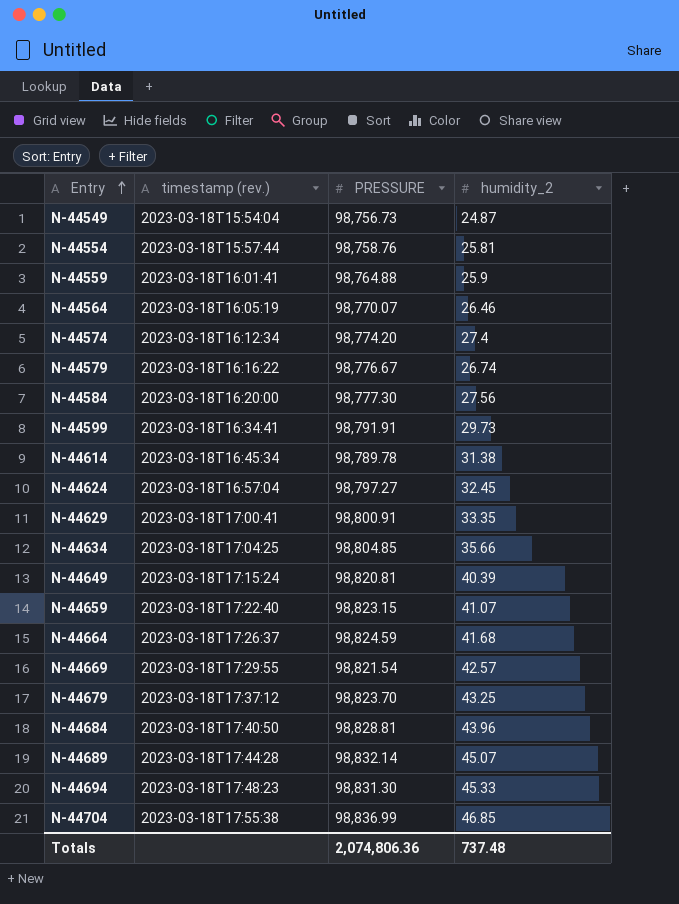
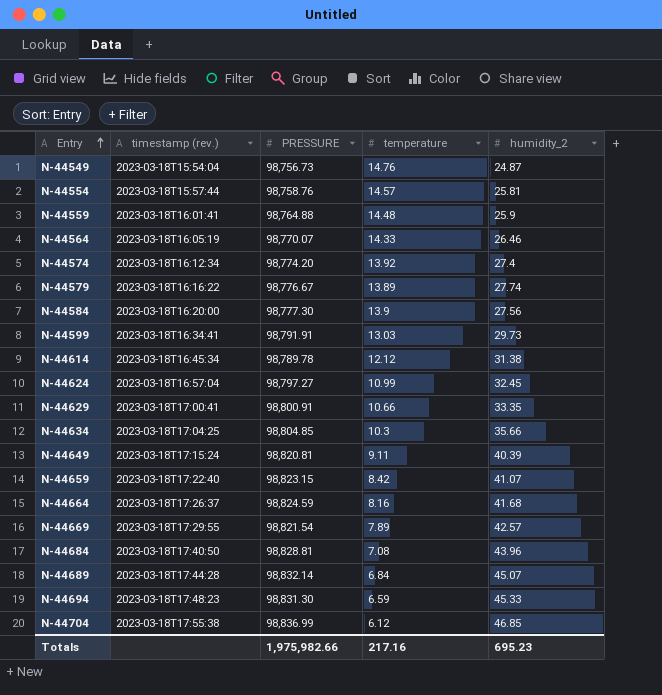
column temperature | position: none -> 4
row N-44679: 2023-03-18T17:37:12 | 98,823.70 | 43.25 -> none
N-44579 | humidity_2: 26.74 -> 27.74
Totals | PRESSURE: 2,074,806.36 -> 1,975,982.66
Totals | humidity_2: 737.48 -> 695.23

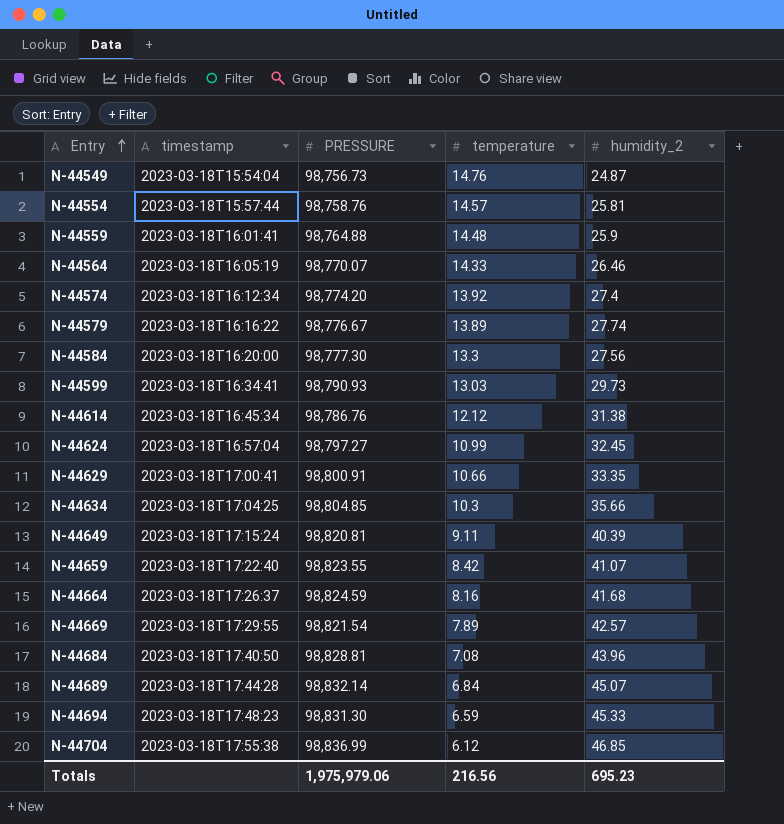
column name: timestamp (rev.) -> timestamp
N-44584 | temperature: 13.9 -> 13.3
N-44599 | PRESSURE: 98,791.91 -> 98,790.93
N-44614 | PRESSURE: 98,789.78 -> 98,786.76
N-44659 | PRESSURE: 98,823.15 -> 98,823.55
Totals | PRESSURE: 1,975,982.66 -> 1,975,979.06
Totals | temperature: 217.16 -> 216.56

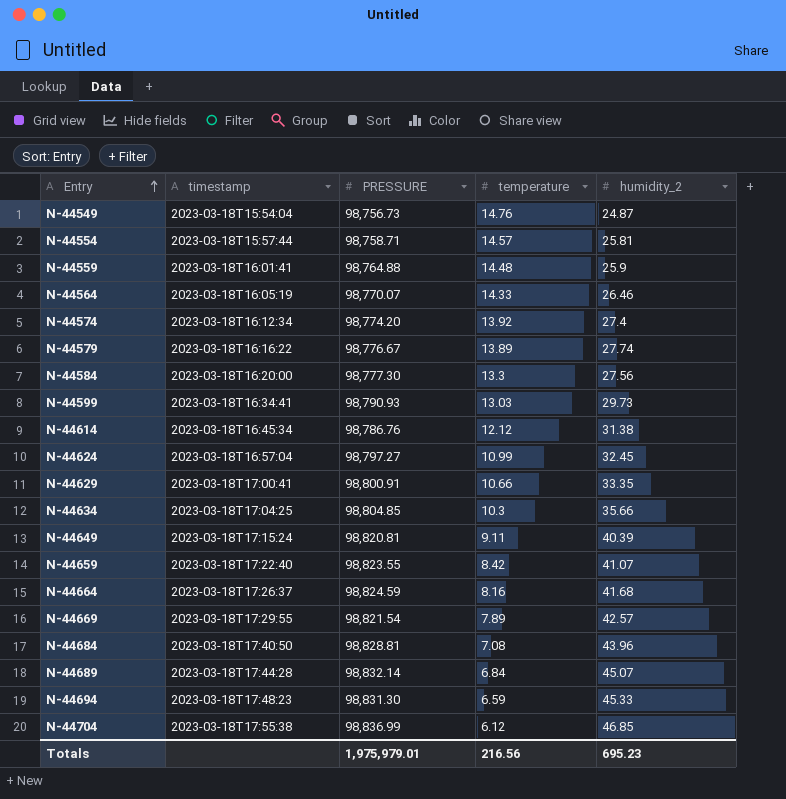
N-44554 | PRESSURE: 98,758.76 -> 98,758.71
Totals | PRESSURE: 1,975,979.06 -> 1,975,979.01

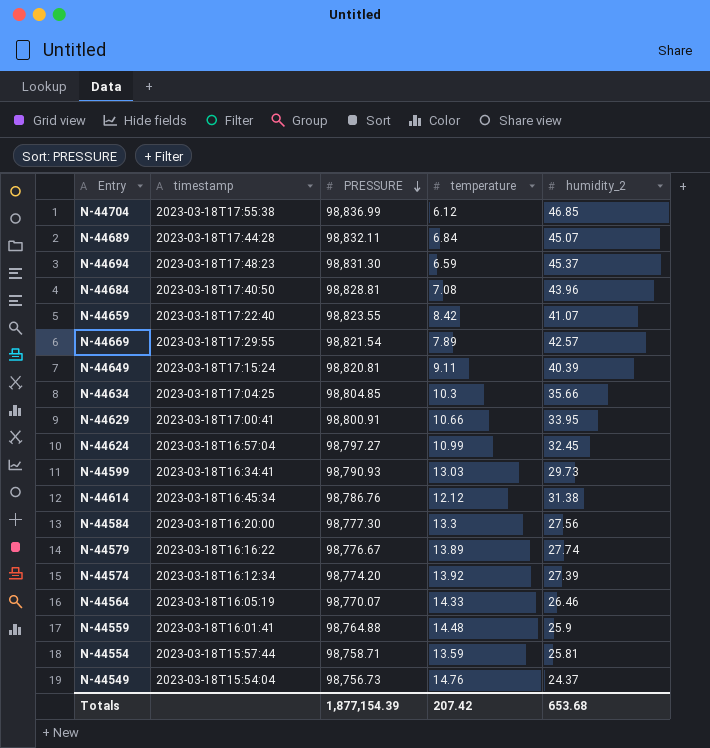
row order: Entry ascending -> PRESSURE descending
row N-44664: 2023-03-18T17:26:37 | 98,824.59 | 8.16 | 41.68 -> none
N-44689 | PRESSURE: 98,832.14 -> 98,832.11
N-44694 | humidity_2: 45.33 -> 45.37
N-44629 | humidity_2: 33.35 -> 33.95
N-44574 | humidity_2: 27.4 -> 27.39
N-44554 | temperature: 14.57 -> 13.59
N-44549 | humidity_2: 24.87 -> 24.37
Totals | PRESSURE: 1,975,979.01 -> 1,877,154.39
Totals | temperature: 216.56 -> 207.42
Totals | humidity_2: 695.23 -> 653.68

